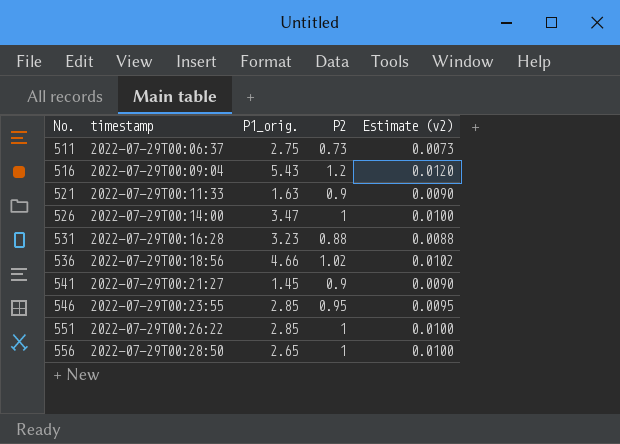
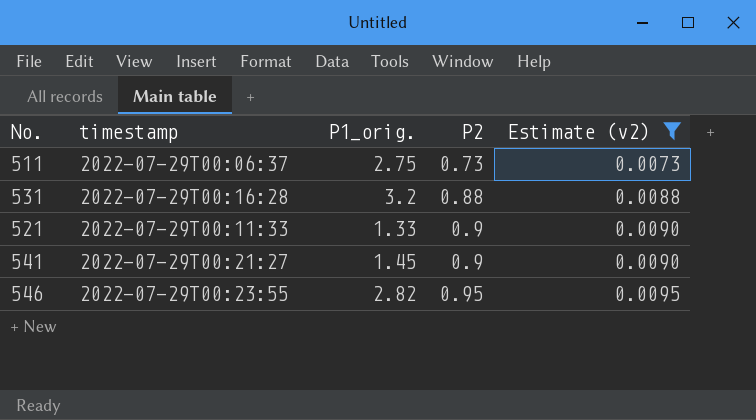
filter: none -> Estimate (v2) <= 0.0095
row order: No. ascending -> P2 ascending
531 | P1_orig.: 3.23 -> 3.2
521 | P1_orig.: 1.63 -> 1.33
546 | P1_orig.: 2.85 -> 2.82

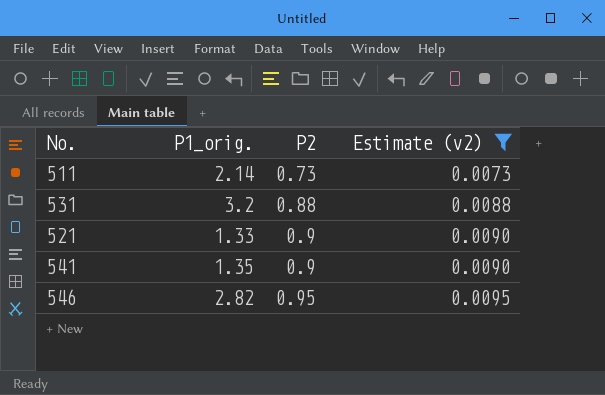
column timestamp | position: 2 -> none
511 | P1_orig.: 2.75 -> 2.14
541 | P1_orig.: 1.45 -> 1.35

